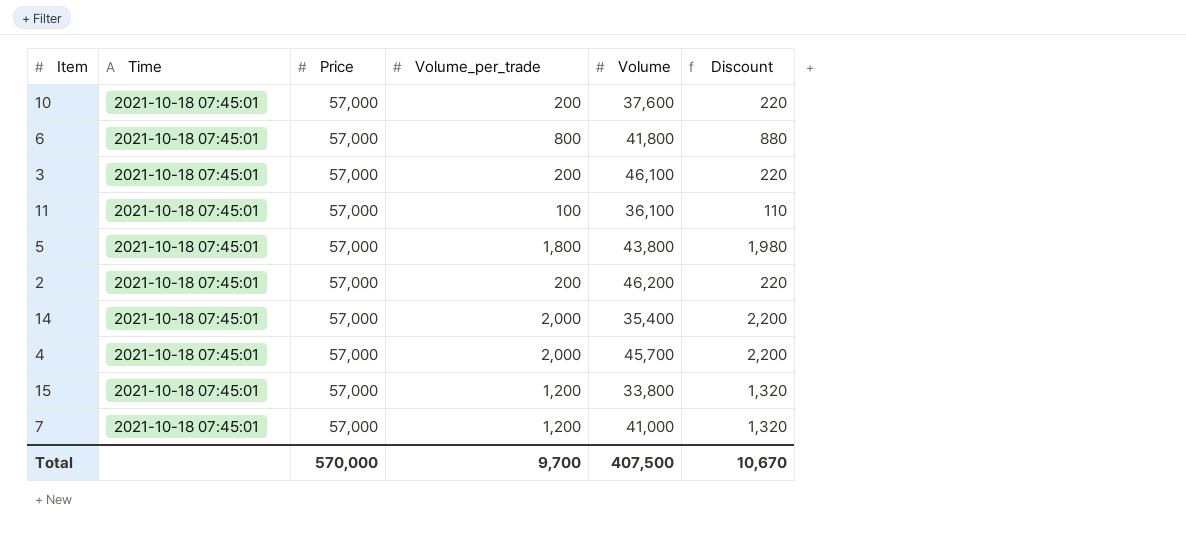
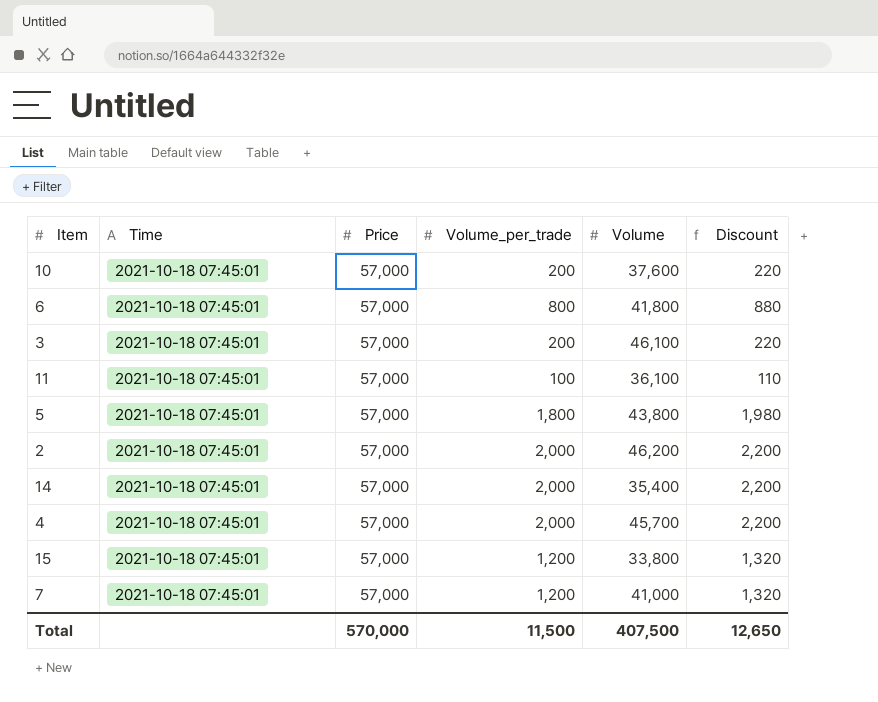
2 | Volume_per_trade: 200 -> 2,000
2 | Discount: 220 -> 2,200
Total | Volume_per_trade: 9,700 -> 11,500
Total | Discount: 10,670 -> 12,650

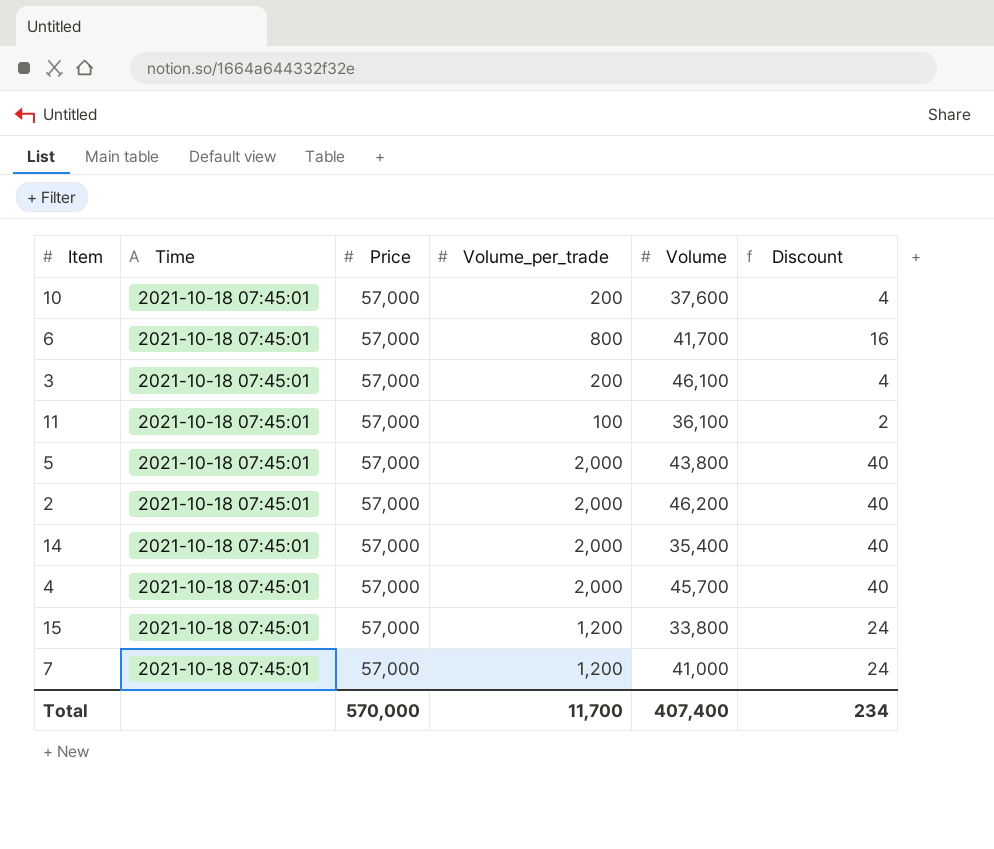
column Discount | formula: [Volume_per_trade] * 1.1 -> [Volume_per_trade] * 0.02
6 | Volume: 41,800 -> 41,700
5 | Volume_per_trade: 1,800 -> 2,000
Total | Volume_per_trade: 11,500 -> 11,700
Total | Volume: 407,500 -> 407,400
Total | Discount: 12,650 -> 234

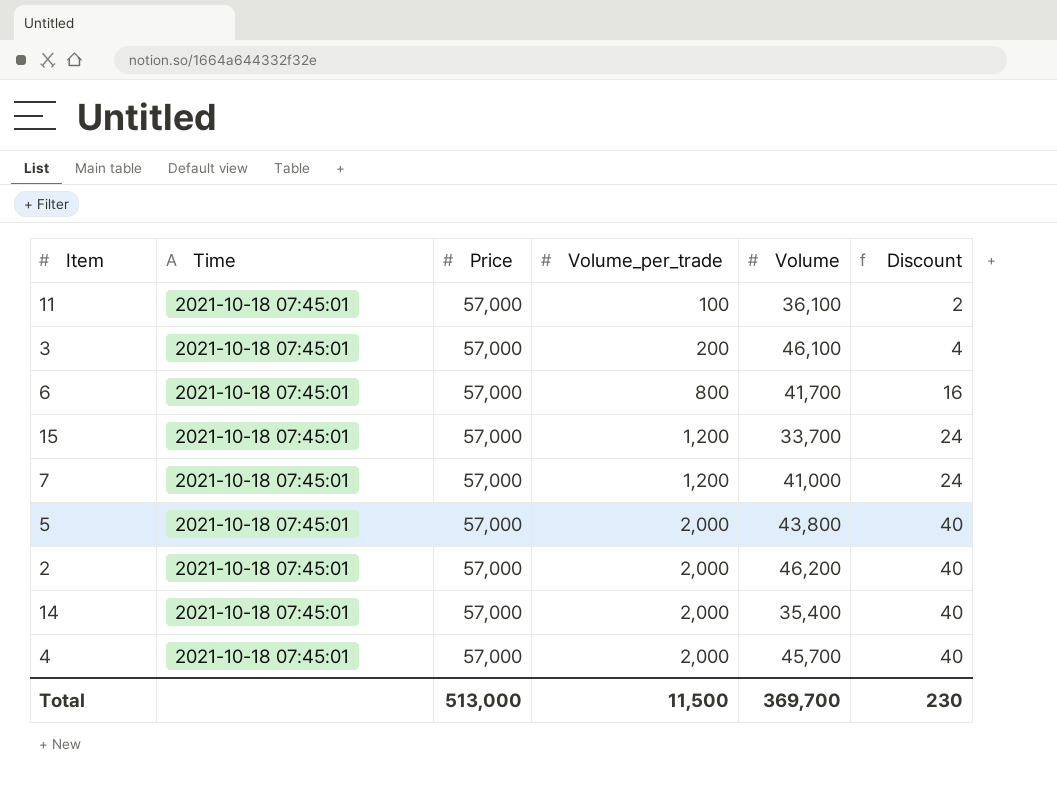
row order: none -> Volume_per_trade ascending
row 10: 2021-10-18 07:45:01 | 57,000 | 200 | 37,600 | 4 -> none
15 | Volume: 33,800 -> 33,700
Total | Price: 570,000 -> 513,000
Total | Volume_per_trade: 11,700 -> 11,500
Total | Volume: 407,400 -> 369,700
Total | Discount: 234 -> 230

